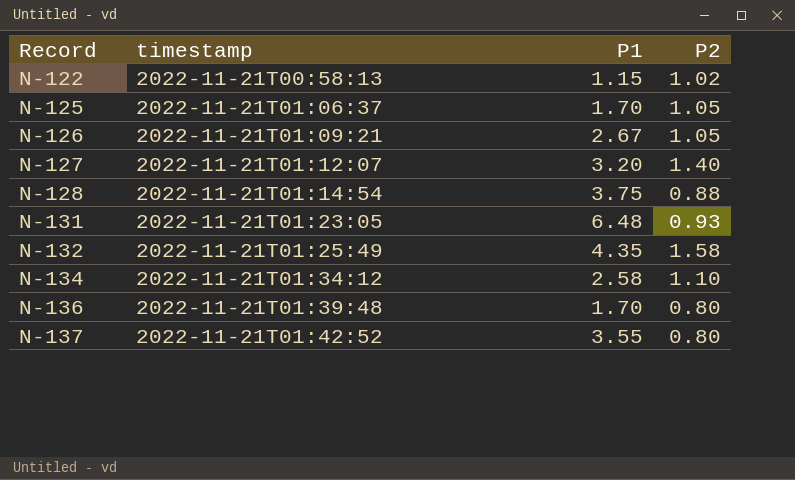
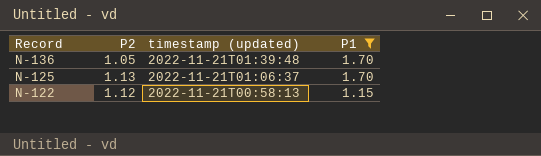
filter: none -> P1 <= 1.70
row order: Record ascending -> Record descending
column P2 | position: 4 -> 2
column name: timestamp -> timestamp (updated)
N-136 | P2: 0.80 -> 1.05
N-125 | P2: 1.05 -> 1.13
N-122 | P2: 1.02 -> 1.12

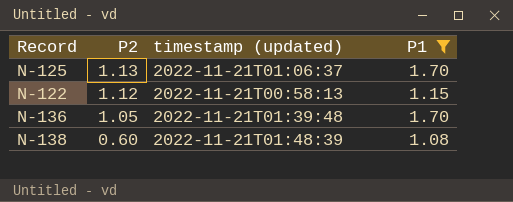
row order: Record descending -> P2 descending
row N-138: none -> 0.60 | 2022-11-21T01:48:39 | 1.08

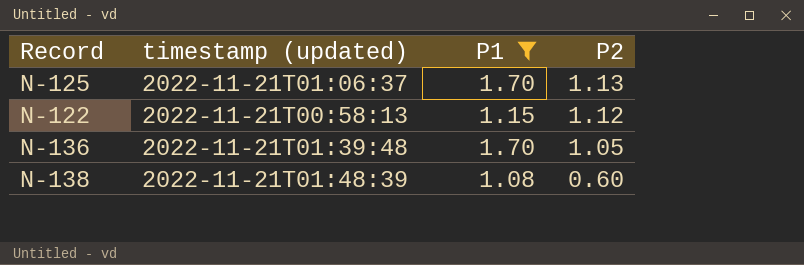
column P2 | position: 2 -> 4

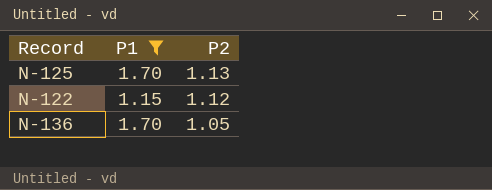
column timestamp (updated) | position: 2 -> none
row N-138: 2022-11-21T01:48:39 | 1.08 | 0.60 -> none

